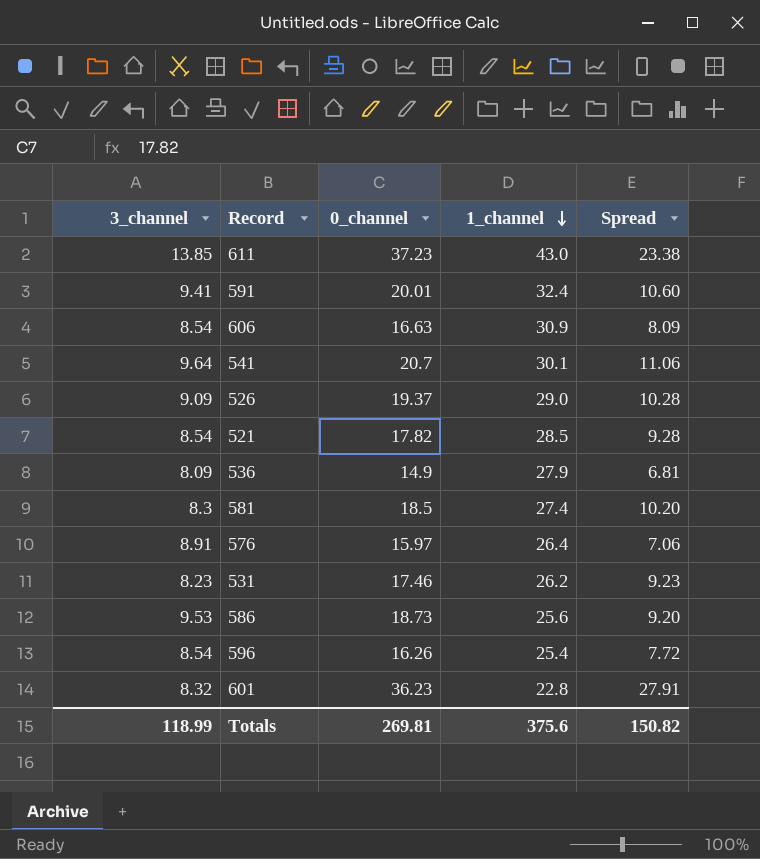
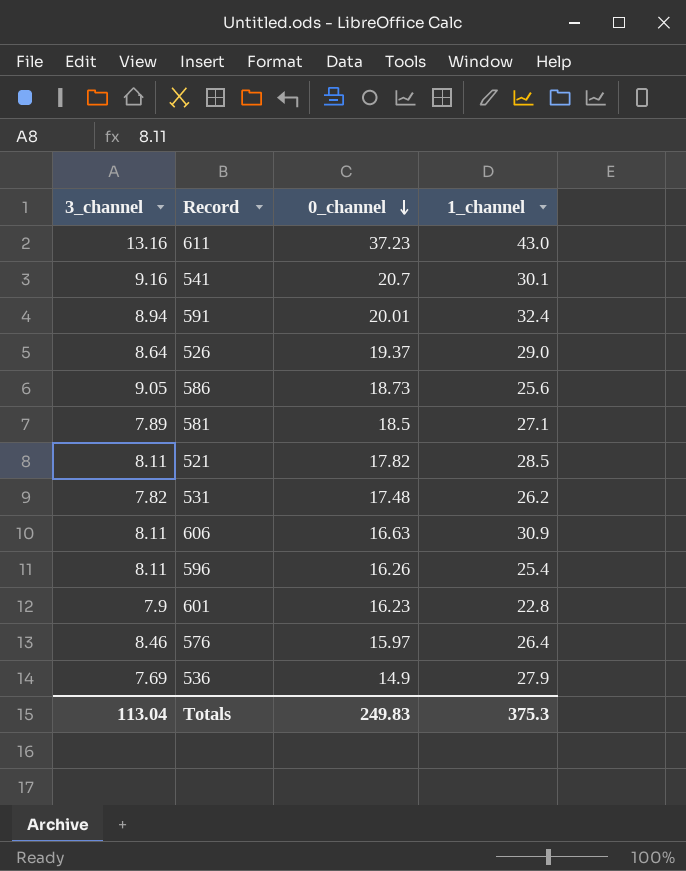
row order: 1_channel descending -> 0_channel descending
column Spread | formula: [0_channel] - [3_channel] -> none
611 | 3_channel: 13.85 -> 13.16
541 | 3_channel: 9.64 -> 9.16
591 | 3_channel: 9.41 -> 8.94
526 | 3_channel: 9.09 -> 8.64
586 | 3_channel: 9.53 -> 9.05
581 | 3_channel: 8.3 -> 7.89
581 | 1_channel: 27.4 -> 27.1
521 | 3_channel: 8.54 -> 8.11
531 | 3_channel: 8.23 -> 7.82
531 | 0_channel: 17.46 -> 17.48
606 | 3_channel: 8.54 -> 8.11
596 | 3_channel: 8.54 -> 8.11
601 | 3_channel: 8.32 -> 7.9
601 | 0_channel: 36.23 -> 16.23
576 | 3_channel: 8.91 -> 8.46
536 | 3_channel: 8.09 -> 7.69
Totals | 3_channel: 118.99 -> 113.04
Totals | 0_channel: 269.81 -> 249.83
Totals | 1_channel: 375.6 -> 375.3

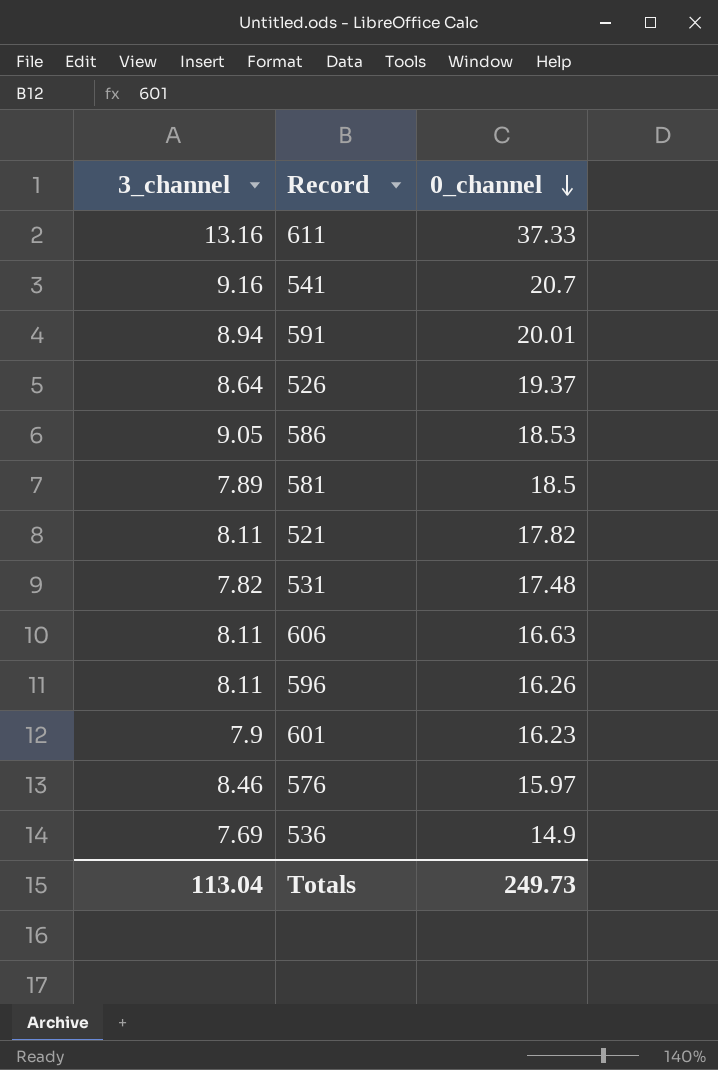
column 1_channel | position: 4 -> none
611 | 0_channel: 37.23 -> 37.33
586 | 0_channel: 18.73 -> 18.53
Totals | 0_channel: 249.83 -> 249.73

